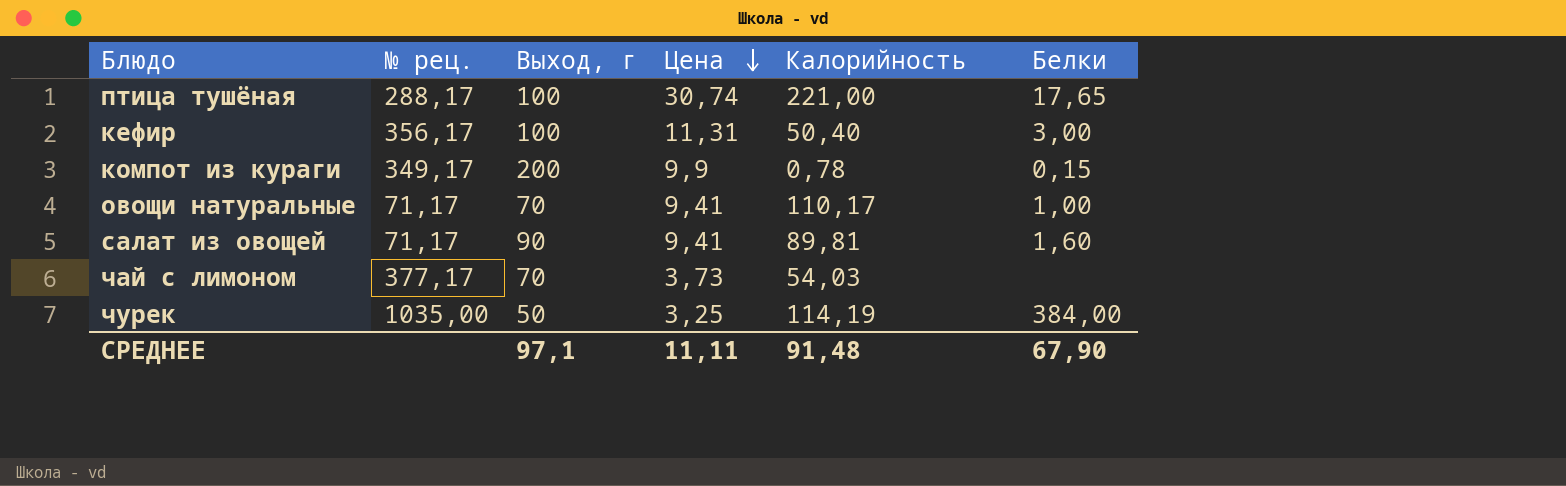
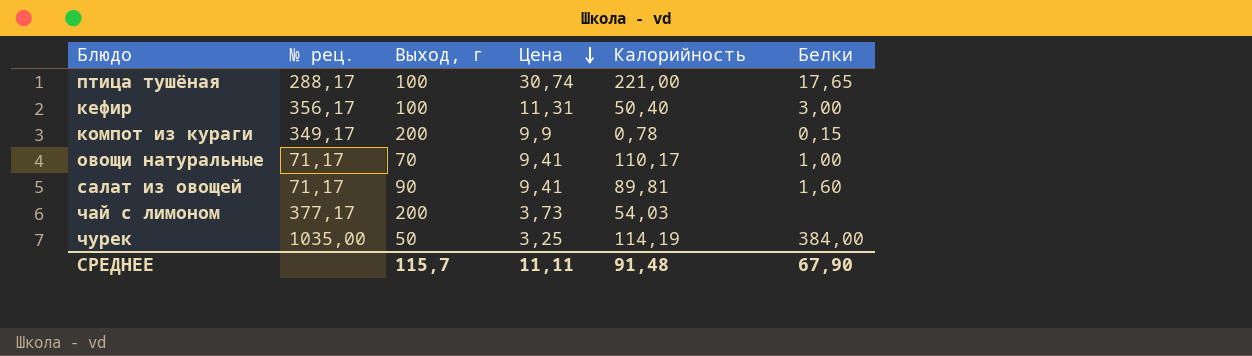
чай с лимоном | Выход, г: 70 -> 200
СРЕДНЕЕ | Выход, г: 97,1 -> 115,7

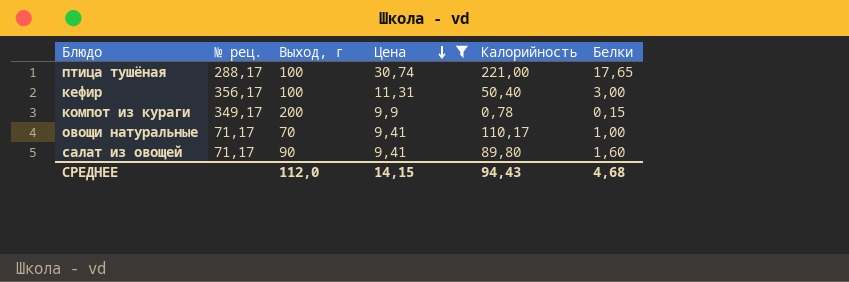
filter: none -> Цена >= 9,41
салат из овощей | Калорийность: 89,81 -> 89,80
СРЕДНЕЕ | Выход, г: 115,7 -> 112,0
СРЕДНЕЕ | Цена: 11,11 -> 14,15
СРЕДНЕЕ | Калорийность: 91,48 -> 94,43
СРЕДНЕЕ | Белки: 67,90 -> 4,68

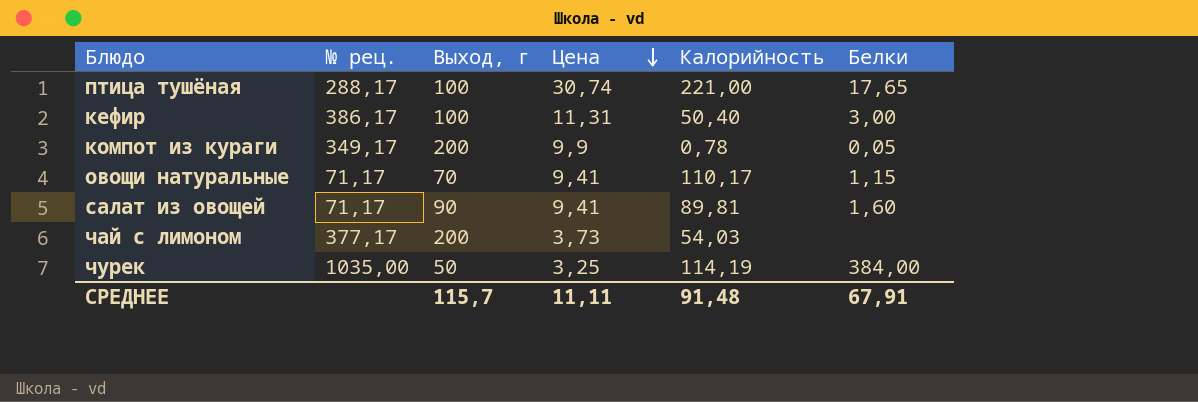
filter: Цена >= 9,41 -> none
кефир | № рец.: 356,17 -> 386,17
компот из кураги | Белки: 0,15 -> 0,05
овощи натуральные | Белки: 1,00 -> 1,15
салат из овощей | Калорийность: 89,80 -> 89,81
СРЕДНЕЕ | Выход, г: 112,0 -> 115,7
СРЕДНЕЕ | Цена: 14,15 -> 11,11
СРЕДНЕЕ | Калорийность: 94,43 -> 91,48
СРЕДНЕЕ | Белки: 4,68 -> 67,91

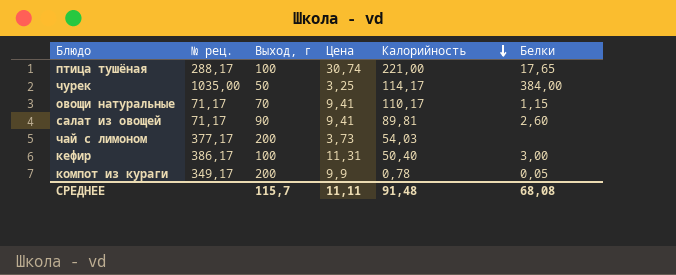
row order: Цена descending -> Калорийность descending
чурек | Калорийность: 114,19 -> 114,17
салат из овощей | Белки: 1,60 -> 2,60
СРЕДНЕЕ | Белки: 67,91 -> 68,08

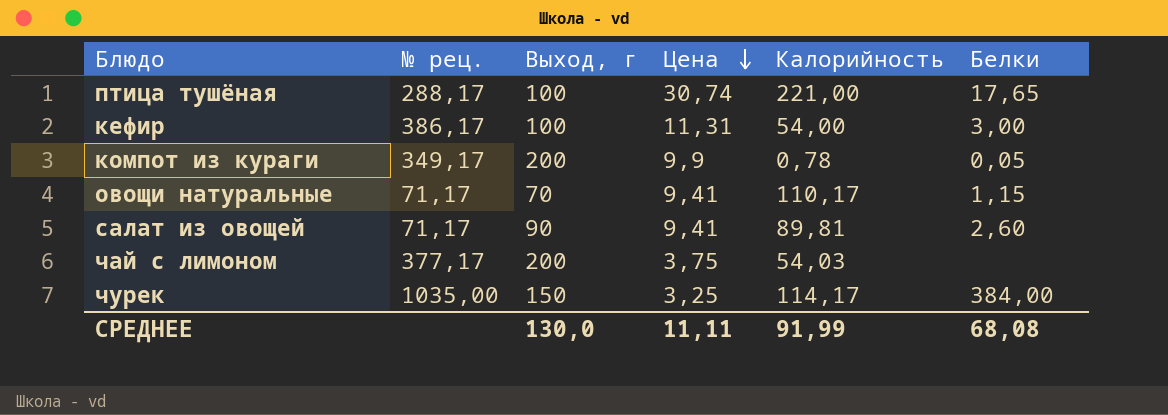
row order: Калорийность descending -> Цена descending
кефир | Калорийность: 50,40 -> 54,00
чай с лимоном | Цена: 3,73 -> 3,75
чурек | Выход, г: 50 -> 150
СРЕДНЕЕ | Выход, г: 115,7 -> 130,0
СРЕДНЕЕ | Калорийность: 91,48 -> 91,99

